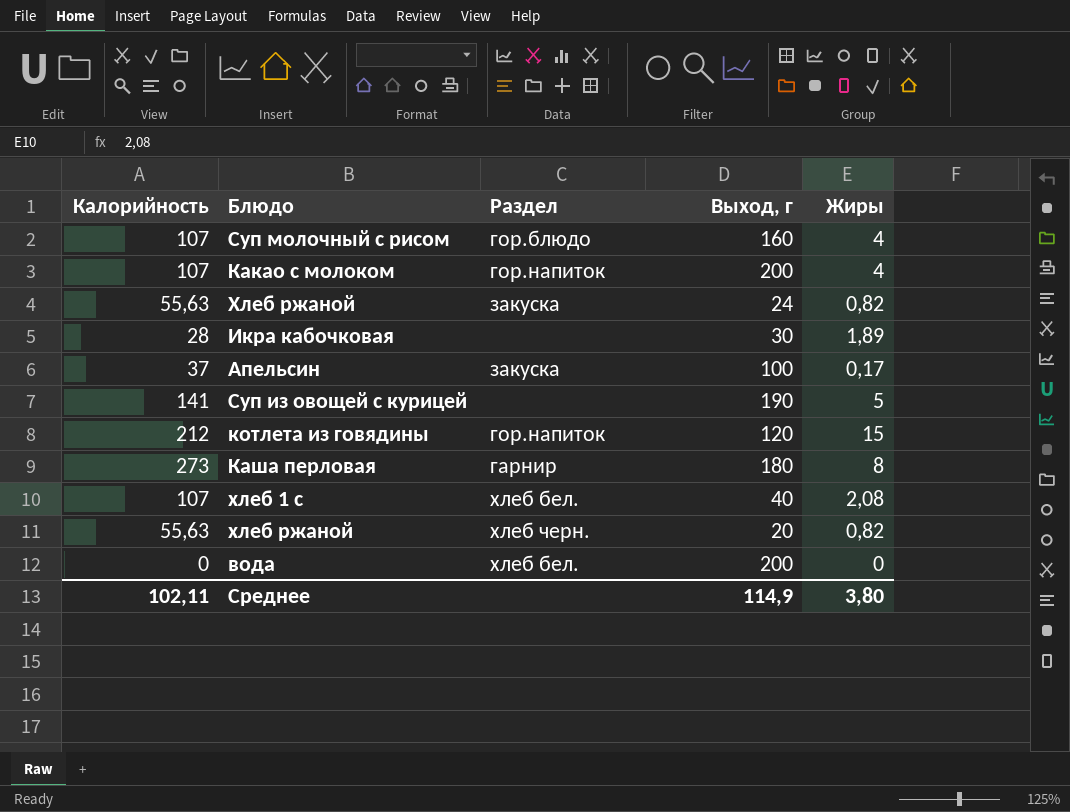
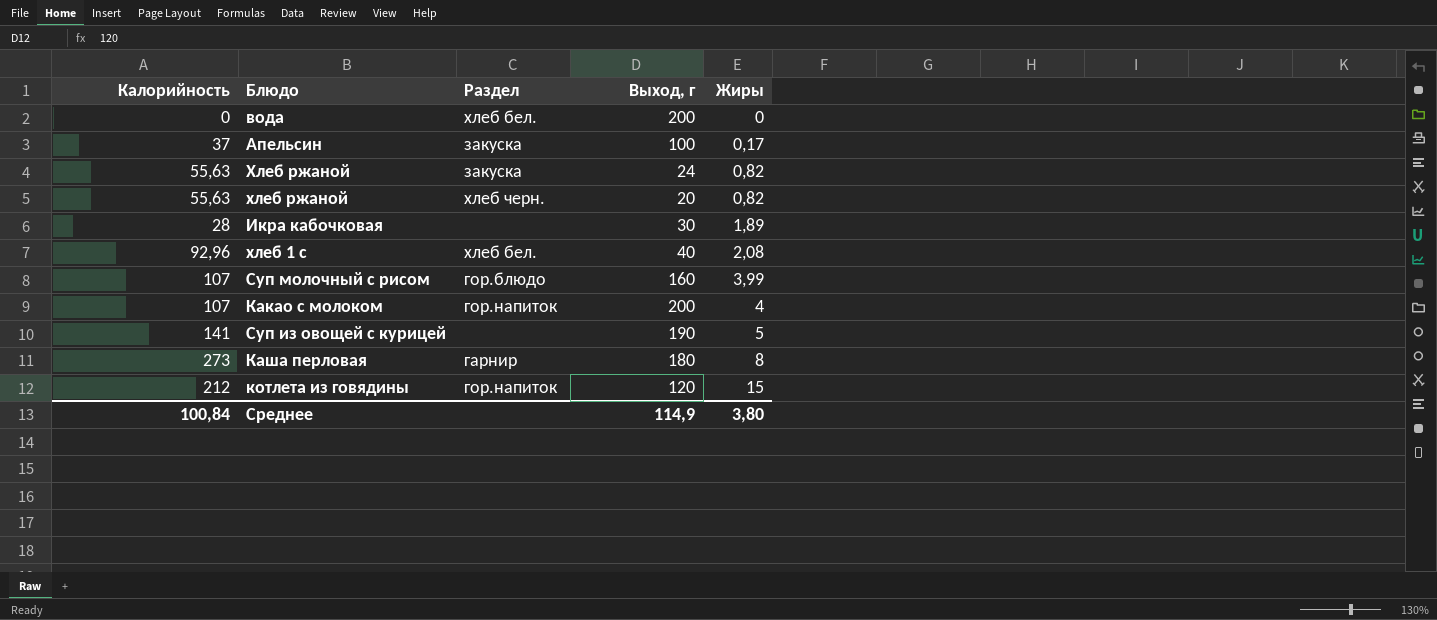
row order: none -> Жиры ascending
хлеб 1 с | Калорийность: 107 -> 92,96
Суп молочный с рисом | Жиры: 4 -> 3,99
Среднее | Калорийность: 102,11 -> 100,84

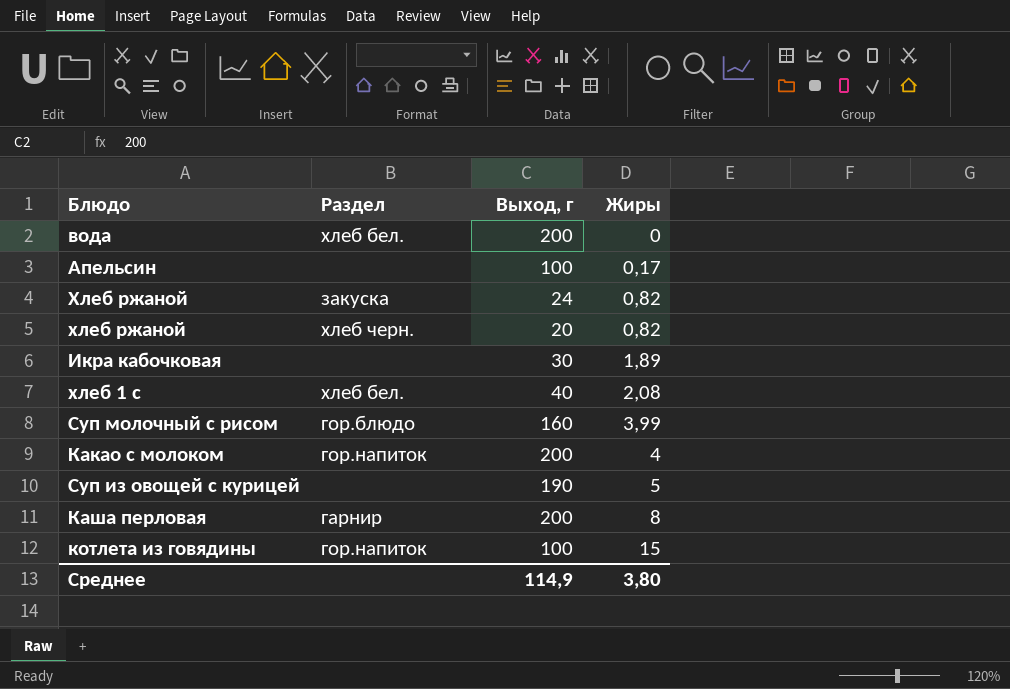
column Калорийность | position: 1 -> none
Апельсин | Раздел: закуска -> none
Каша перловая | Выход, г: 180 -> 200
котлета из говядины | Выход, г: 120 -> 100

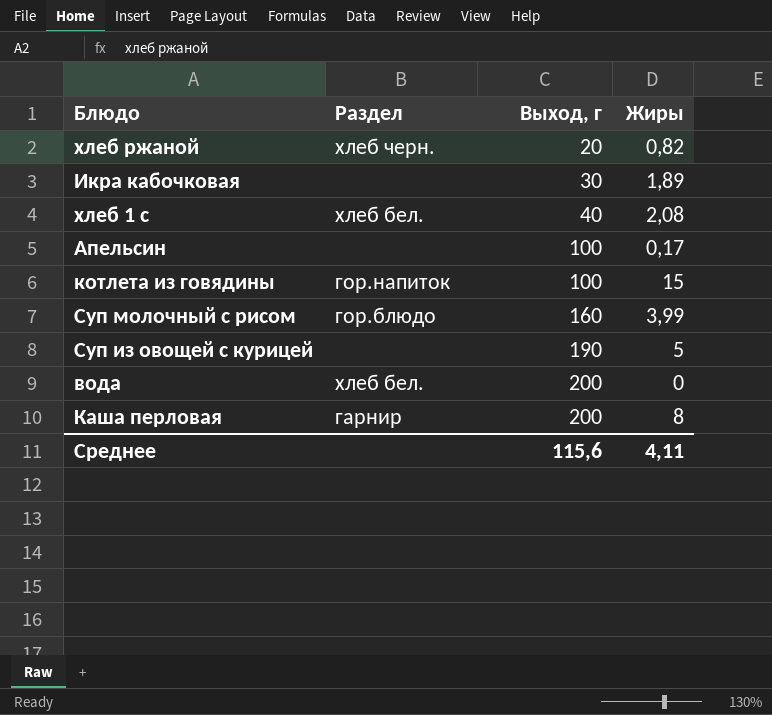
row order: Жиры ascending -> Выход, г ascending
row Хлеб ржаной: закуска | 24 | 0,82 -> none
row Какао с молоком: гор.напиток | 200 | 4 -> none
Среднее | Выход, г: 114,9 -> 115,6
Среднее | Жиры: 3,80 -> 4,11

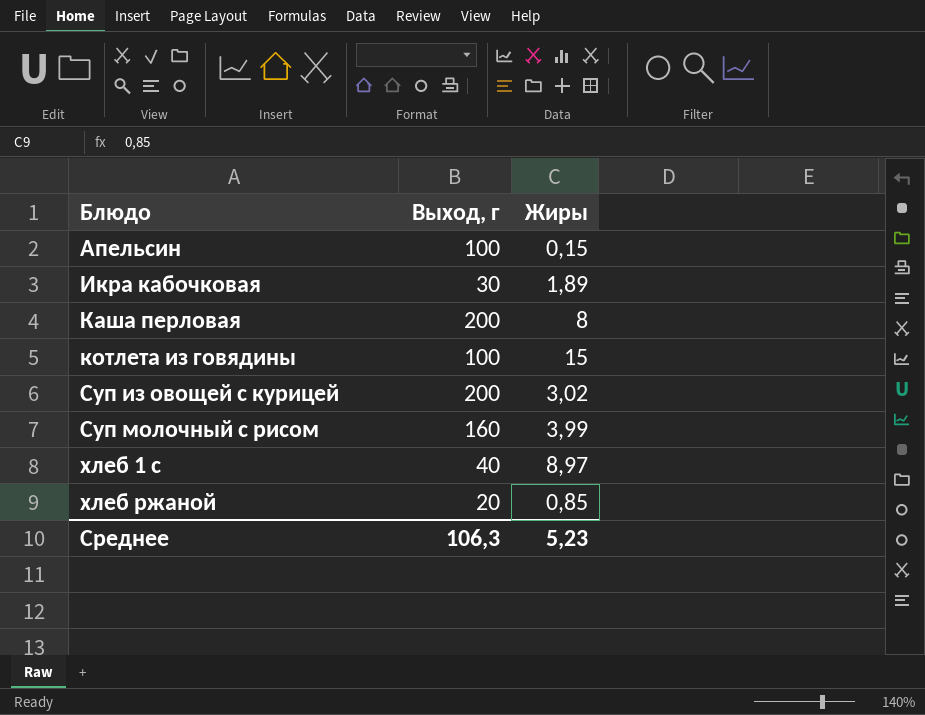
row order: Выход, г ascending -> Блюдо ascending
column Раздел | position: 2 -> none
row вода: хлеб бел. | 200 | 0 -> none
Апельсин | Жиры: 0,17 -> 0,15
Суп из овощей с курицей | Выход, г: 190 -> 200
Суп из овощей с курицей | Жиры: 5 -> 3,02
хлеб 1 с | Жиры: 2,08 -> 8,97
хлеб ржаной | Жиры: 0,82 -> 0,85
Среднее | Выход, г: 115,6 -> 106,3
Среднее | Жиры: 4,11 -> 5,23

